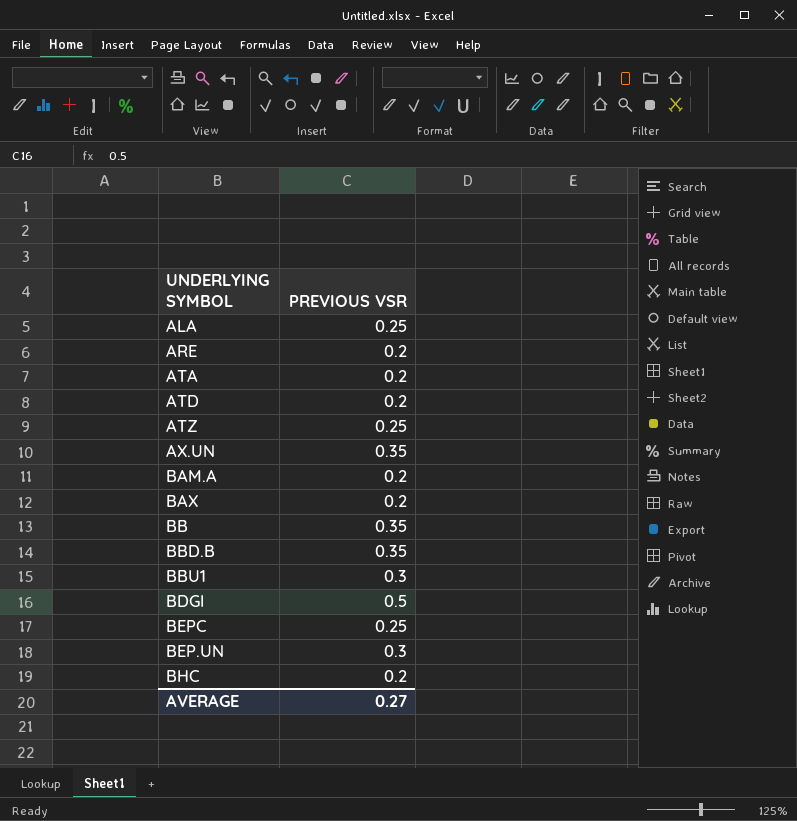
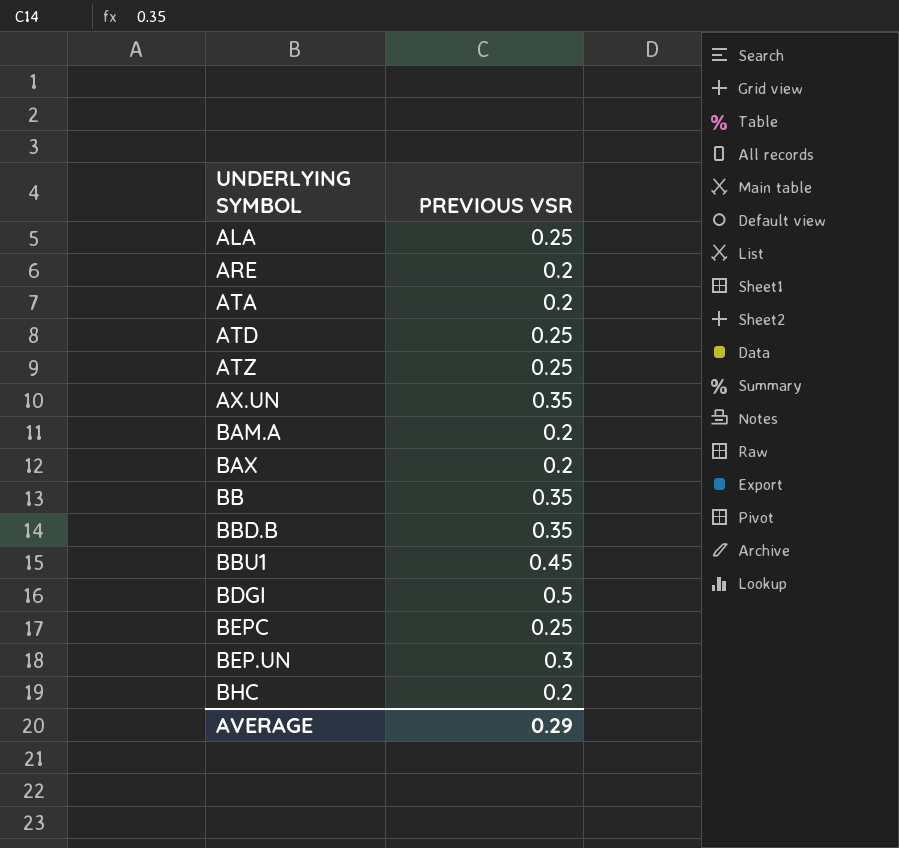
ATD | PREVIOUS VSR: 0.2 -> 0.25
BBU1 | PREVIOUS VSR: 0.3 -> 0.45
AVERAGE | PREVIOUS VSR: 0.27 -> 0.29

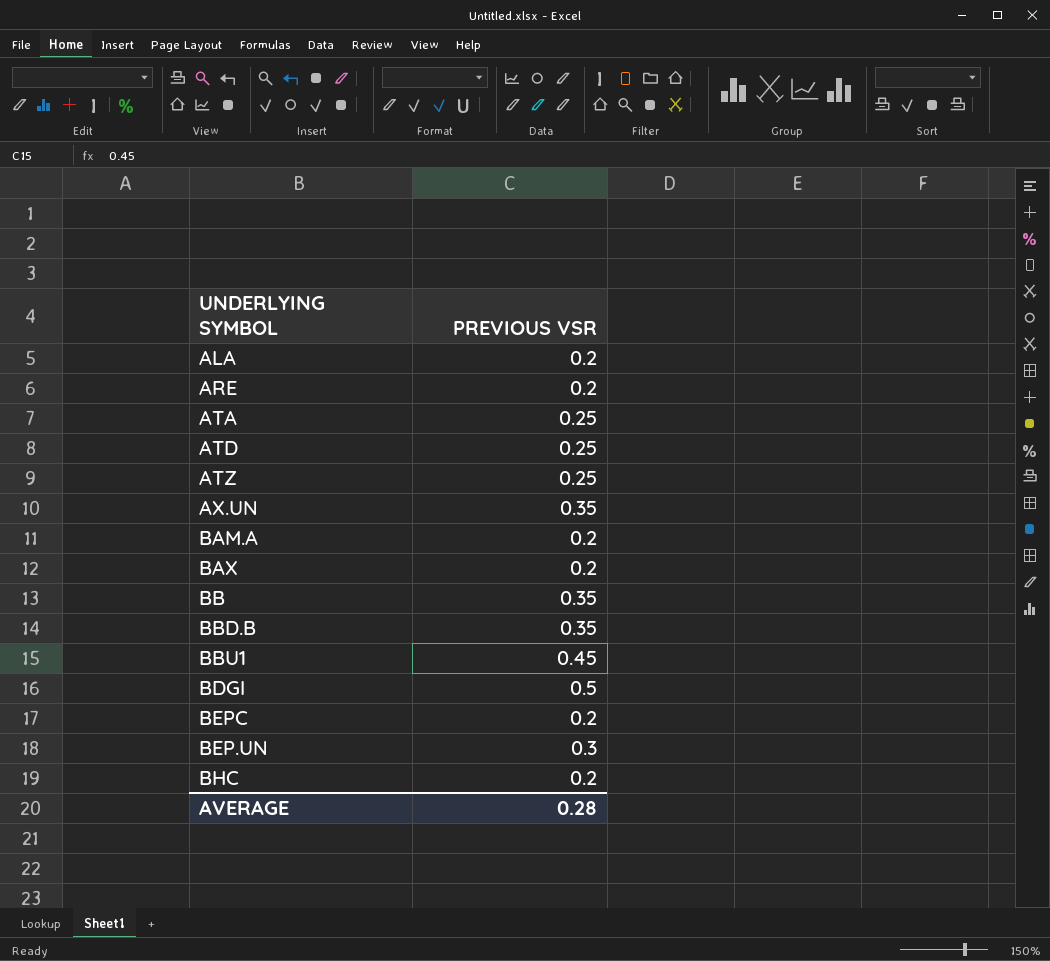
ALA | PREVIOUS VSR: 0.25 -> 0.2
ATA | PREVIOUS VSR: 0.2 -> 0.25
BEPC | PREVIOUS VSR: 0.25 -> 0.2
AVERAGE | PREVIOUS VSR: 0.29 -> 0.28

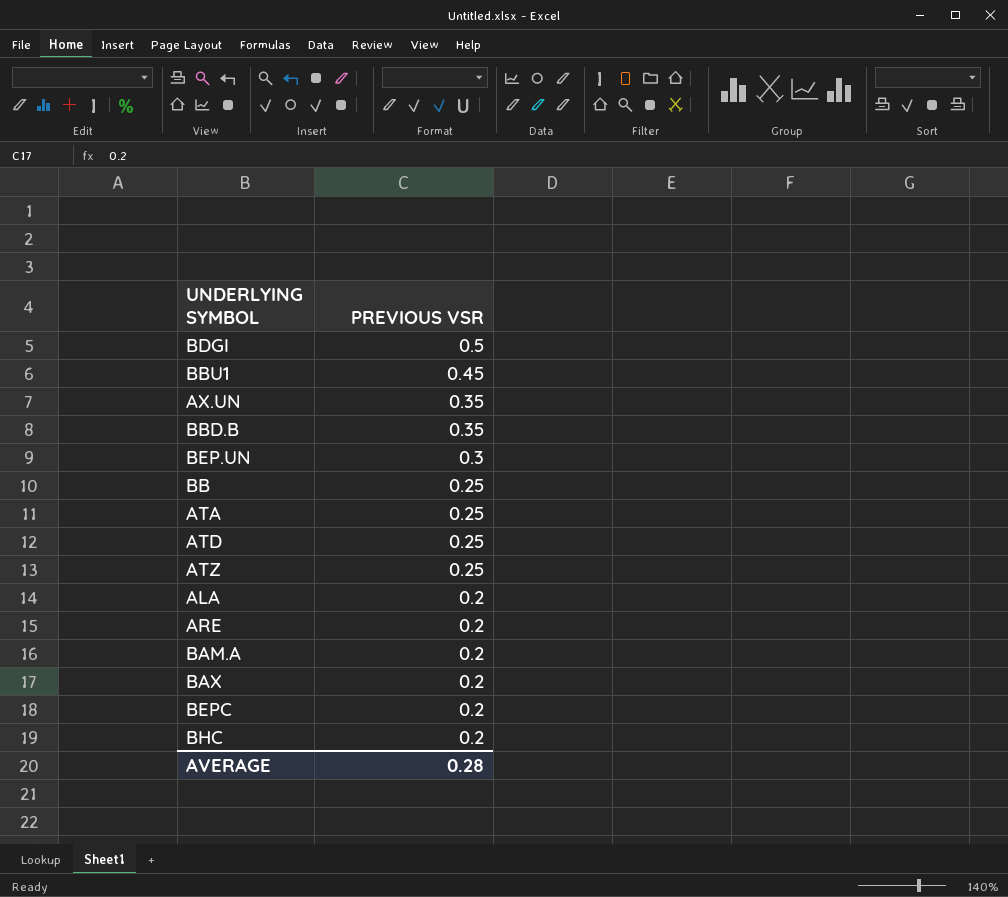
row order: none -> PREVIOUS VSR descending
BB | PREVIOUS VSR: 0.35 -> 0.25

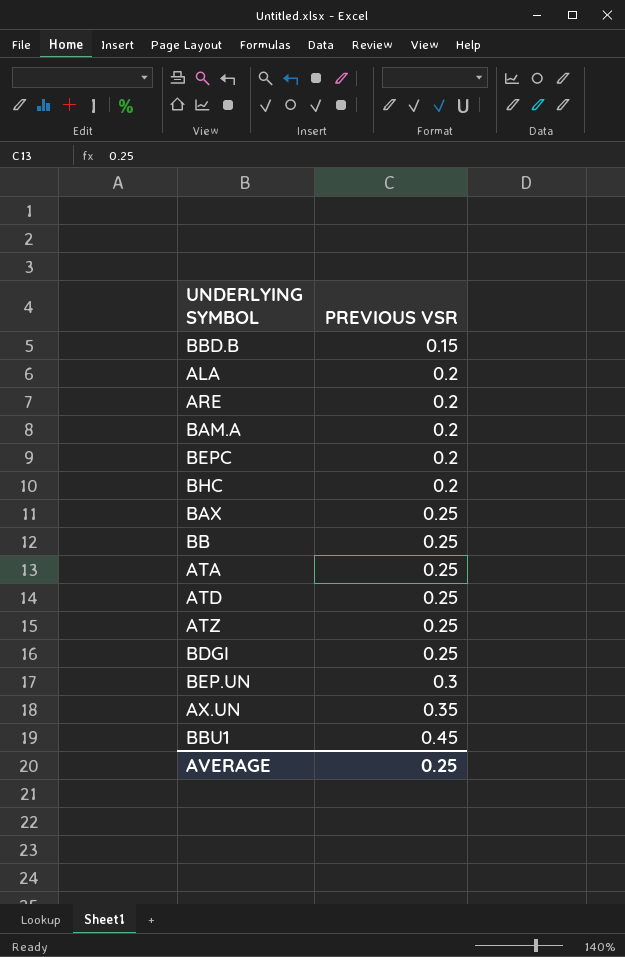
row order: PREVIOUS VSR descending -> PREVIOUS VSR ascending
BBD.B | PREVIOUS VSR: 0.35 -> 0.15
BAX | PREVIOUS VSR: 0.2 -> 0.25
BDGI | PREVIOUS VSR: 0.5 -> 0.25
AVERAGE | PREVIOUS VSR: 0.28 -> 0.25

